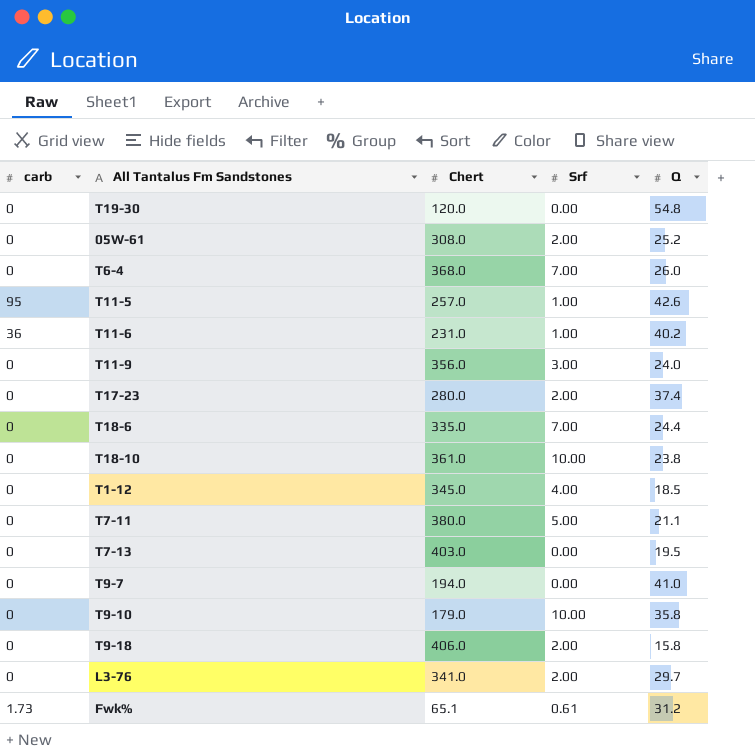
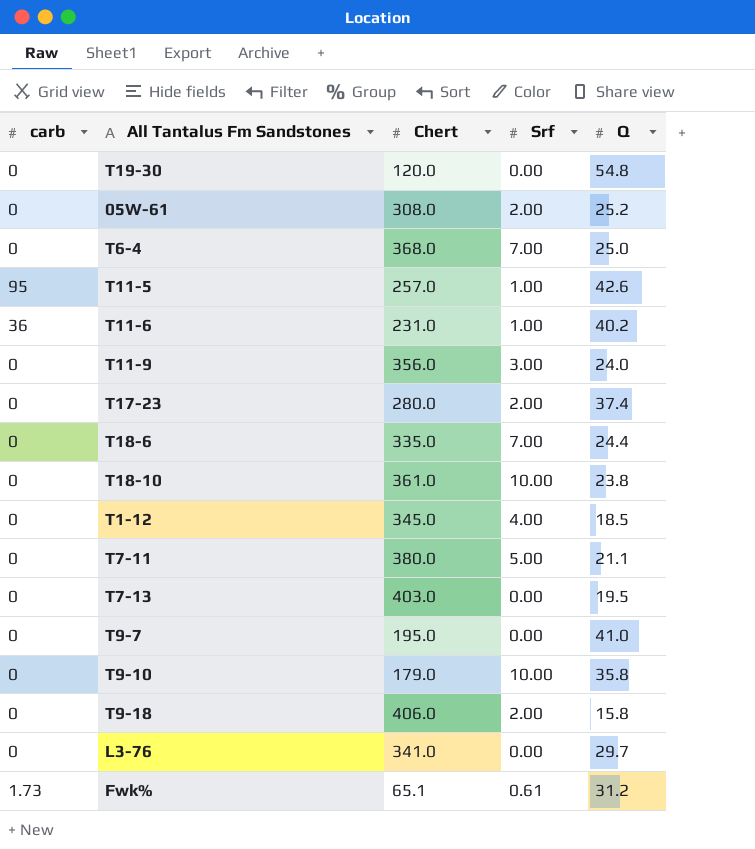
T6-4 | Q: 26.0 -> 25.0
T9-7 | Chert: 194.0 -> 195.0
L3-76 | Srf: 2.00 -> 0.00

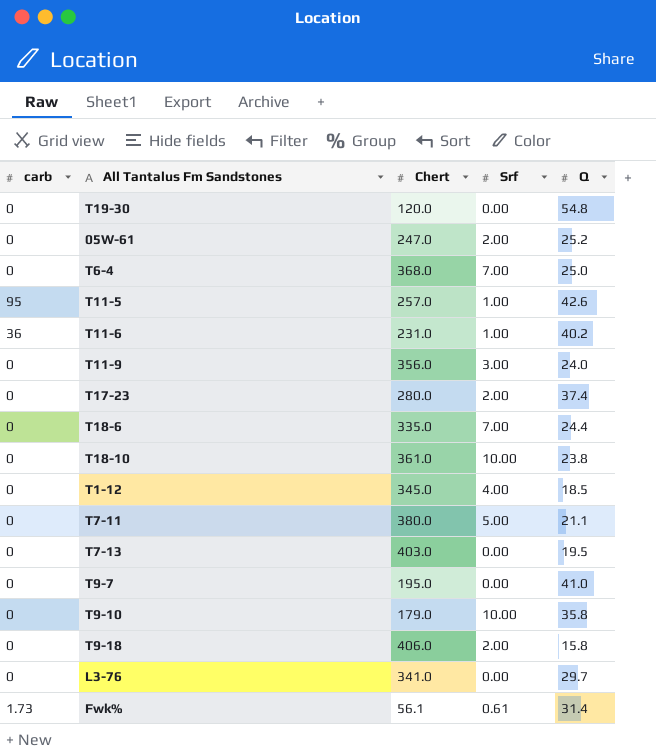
05W-61 | Chert: 308.0 -> 247.0
Fwk% | Chert: 65.1 -> 56.1
Fwk% | Q: 31.2 -> 31.4

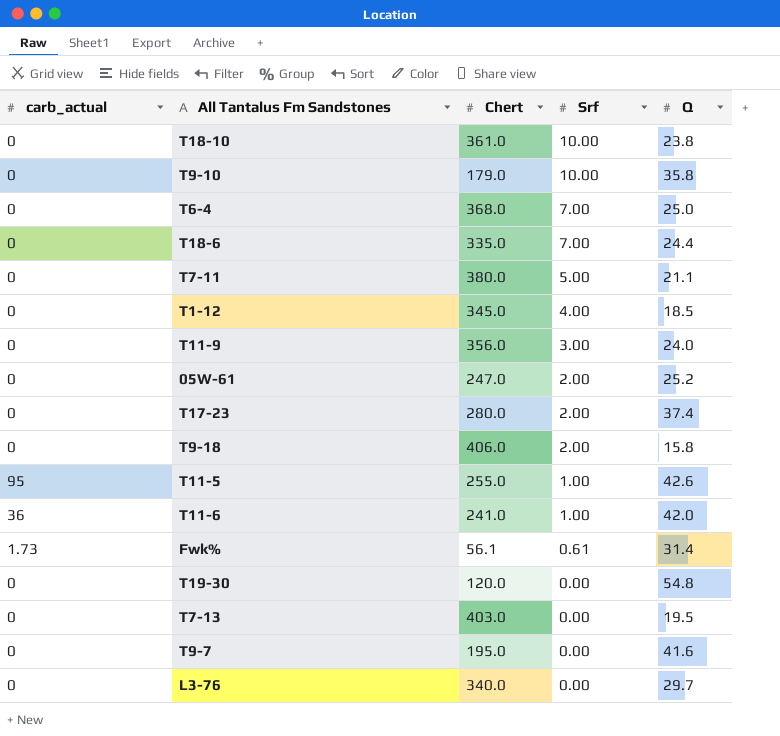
row order: none -> Srf descending
column name: carb -> carb_actual
T11-5 | Chert: 257.0 -> 255.0
T11-6 | Chert: 231.0 -> 241.0
T11-6 | Q: 40.2 -> 42.0
T9-7 | Q: 41.0 -> 41.6
L3-76 | Chert: 341.0 -> 340.0

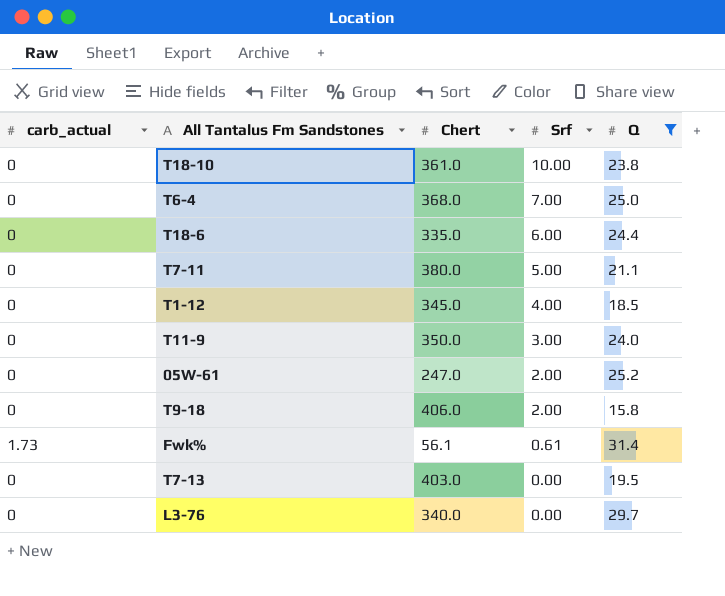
filter: none -> Q <= 31.4
T18-6 | Srf: 7.00 -> 6.00
T11-9 | Chert: 356.0 -> 350.0

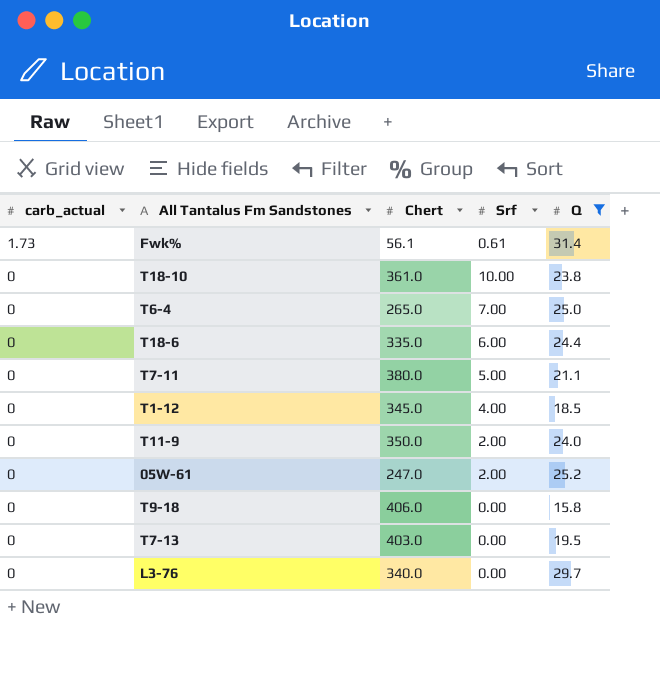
row order: Srf descending -> carb_actual descending
T6-4 | Chert: 368.0 -> 265.0
T11-9 | Srf: 3.00 -> 2.00
T9-18 | Srf: 2.00 -> 0.00

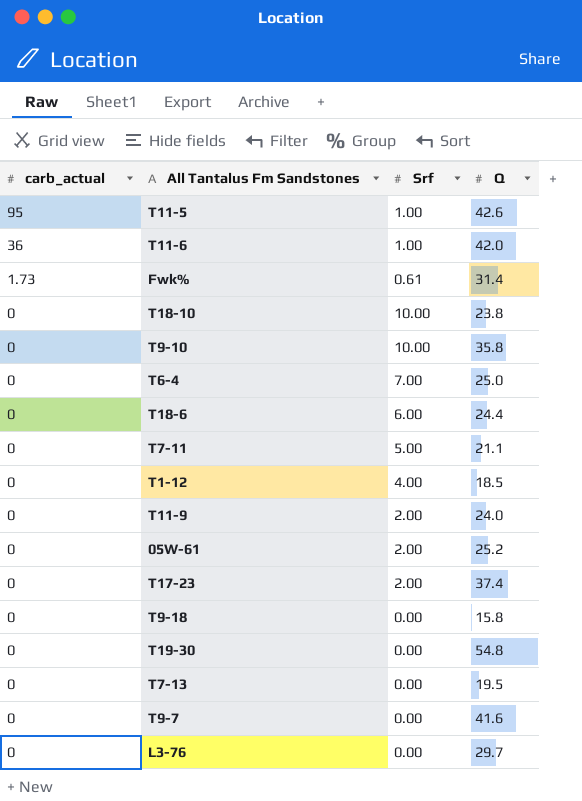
filter: Q <= 31.4 -> none
column Chert | position: 3 -> none

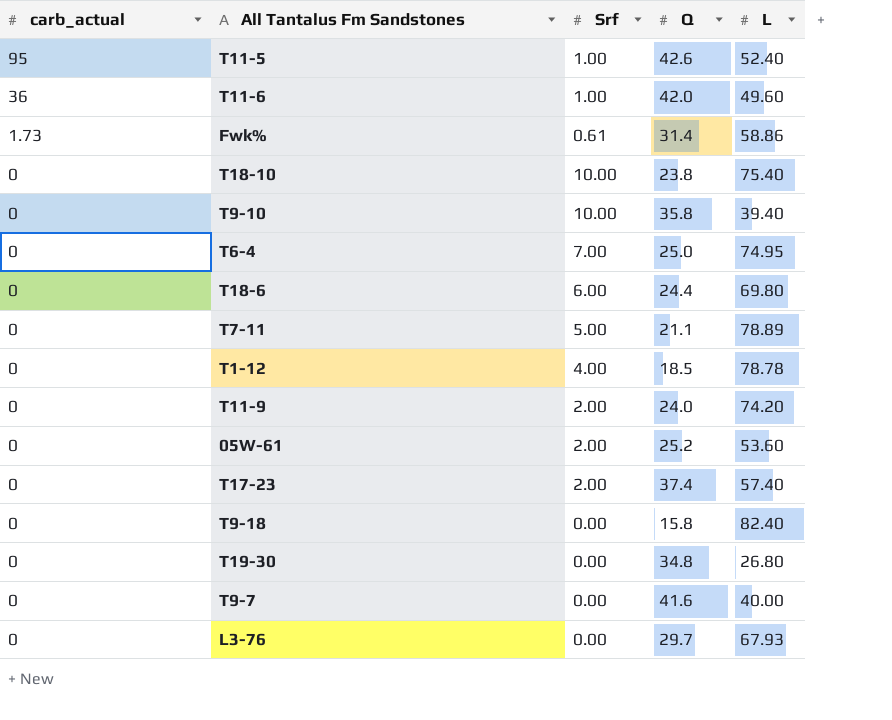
column L | position: none -> 5
row T7-13: 0 | 0.00 | 19.5 -> none
T19-30 | Q: 54.8 -> 34.8

